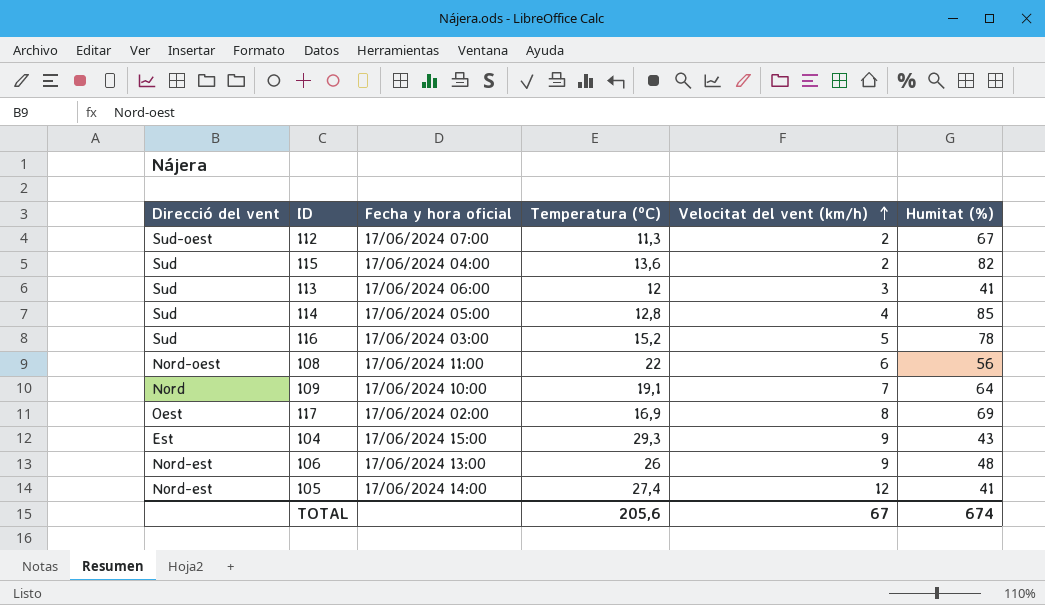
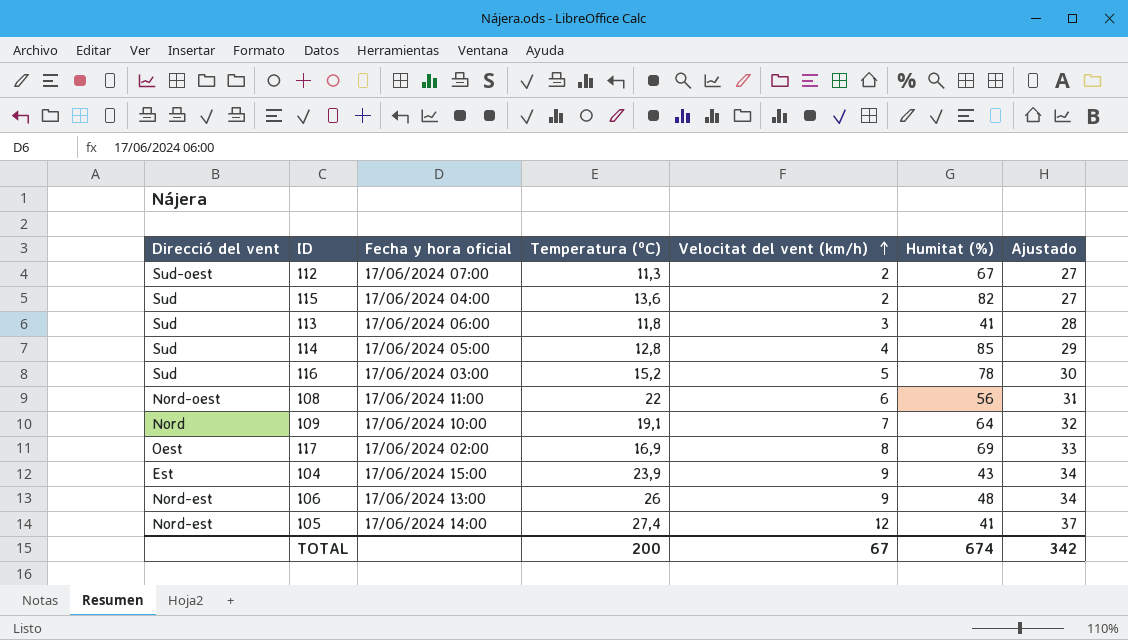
column Ajustado | formula: none -> [Velocitat del vent (km/h)] + 25
113 | Temperatura (ºC): 12 -> 11,8
104 | Temperatura (ºC): 29,3 -> 23,9
TOTAL | Temperatura (ºC): 205,6 -> 200

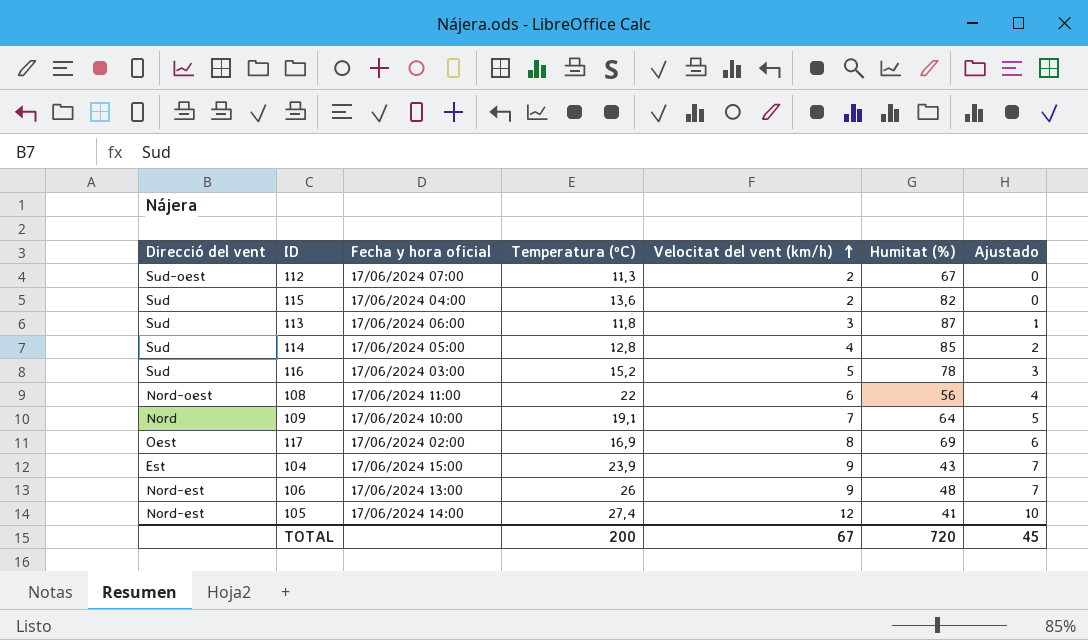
column Ajustado | formula: [Velocitat del vent (km/h)] + 25 -> [Velocitat del vent (km/h)] - 2
113 | Humitat (%): 41 -> 87
TOTAL | Humitat (%): 674 -> 720
TOTAL | Ajustado: 342 -> 45

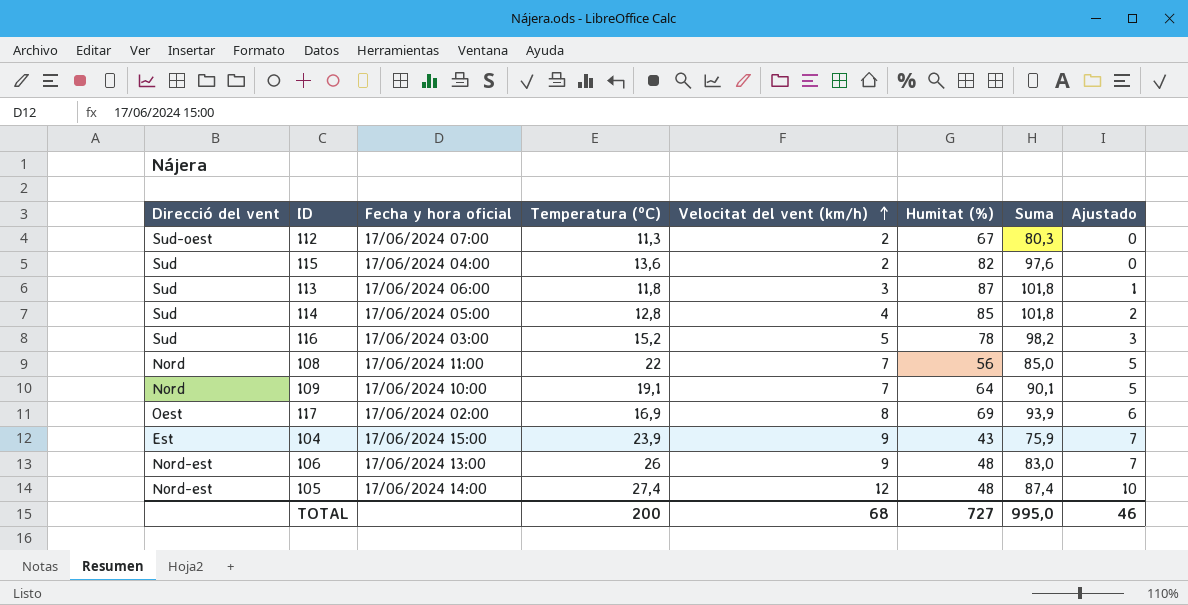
column Suma | formula: none -> [Temperatura (ºC)] + [Velocitat del vent (km/h)] + [Humitat (%)]
108 | Direcció del vent: Nord-oest -> Nord
108 | Velocitat del vent (km/h): 6 -> 7
108 | Ajustado: 4 -> 5
105 | Humitat (%): 41 -> 48
TOTAL | Velocitat del vent (km/h): 67 -> 68
TOTAL | Humitat (%): 720 -> 727
TOTAL | Ajustado: 45 -> 46

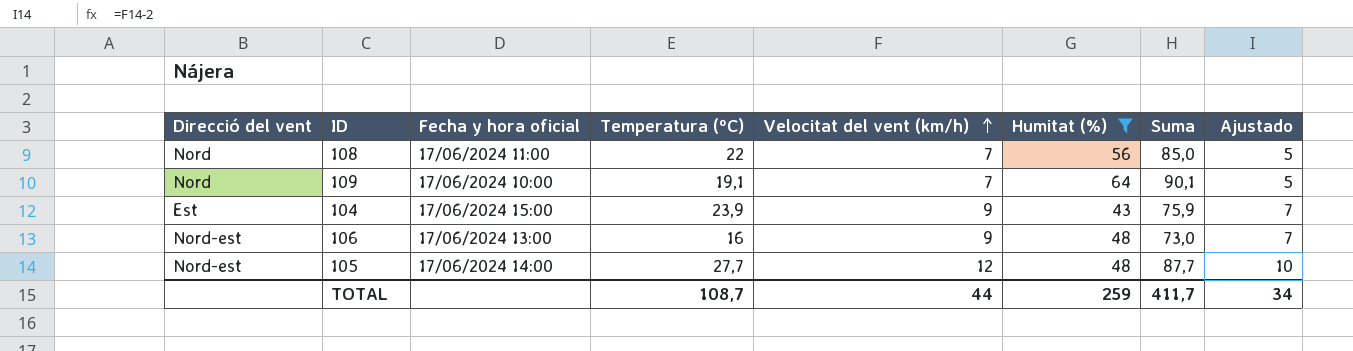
filter: none -> Humitat (%) <= 64
106 | Temperatura (ºC): 26 -> 16
106 | Suma: 83,0 -> 73,0
105 | Temperatura (ºC): 27,4 -> 27,7
105 | Suma: 87,4 -> 87,7
TOTAL | Temperatura (ºC): 200 -> 108,7
TOTAL | Velocitat del vent (km/h): 68 -> 44
TOTAL | Humitat (%): 727 -> 259
TOTAL | Suma: 995,0 -> 411,7
TOTAL | Ajustado: 46 -> 34

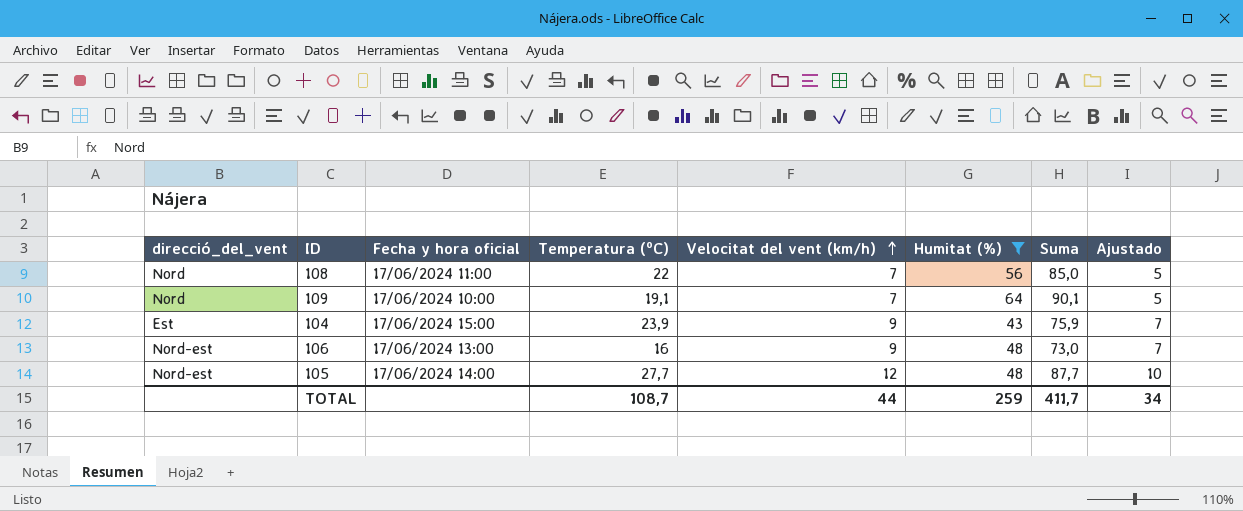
column name: Direcció del vent -> direcció_del_vent

